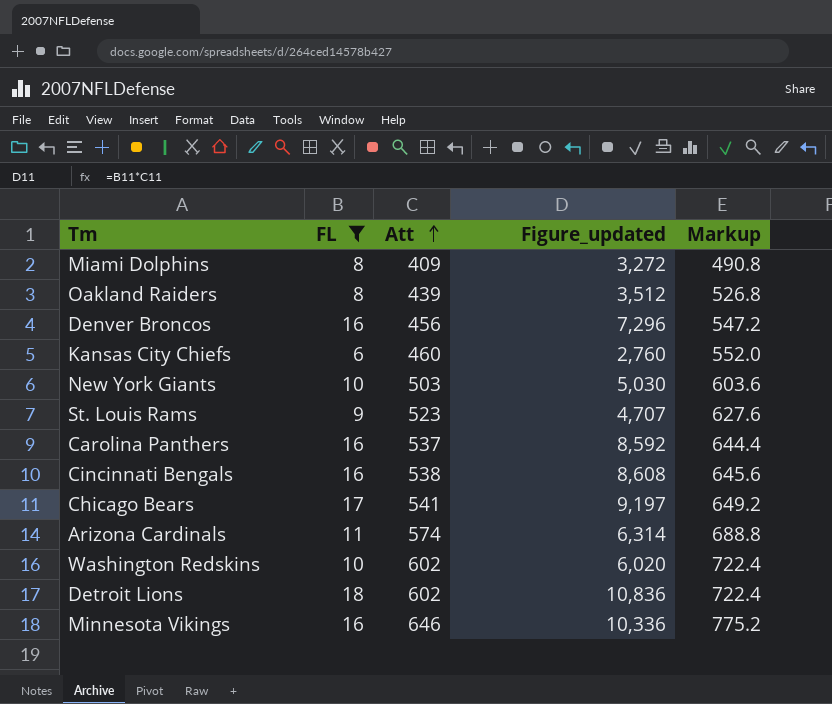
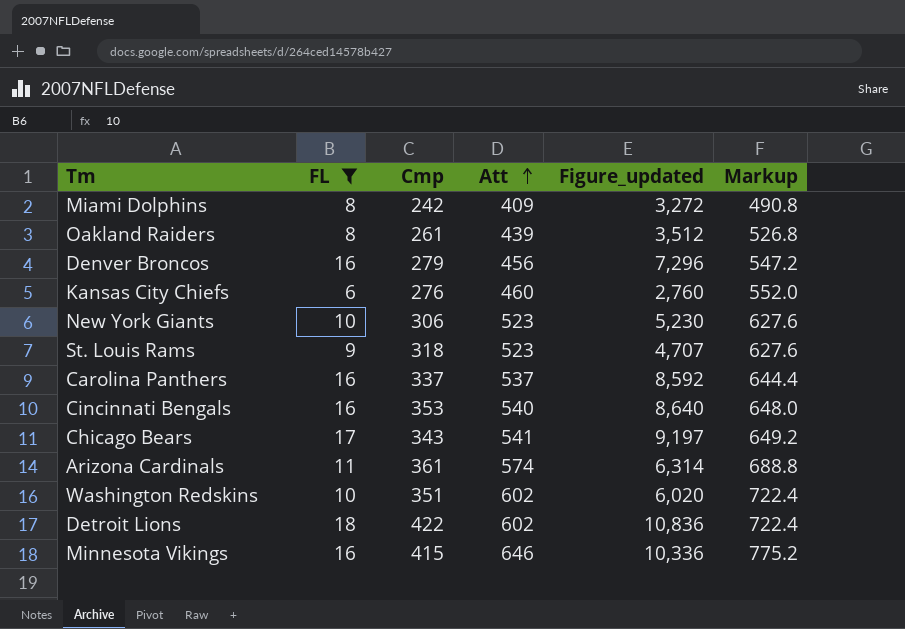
column Cmp | position: none -> 3
New York Giants | Att: 503 -> 523
New York Giants | Figure_updated: 5,030 -> 5,230
New York Giants | Markup: 603.6 -> 627.6
Cincinnati Bengals | Att: 538 -> 540
Cincinnati Bengals | Figure_updated: 8,608 -> 8,640
Cincinnati Bengals | Markup: 645.6 -> 648.0

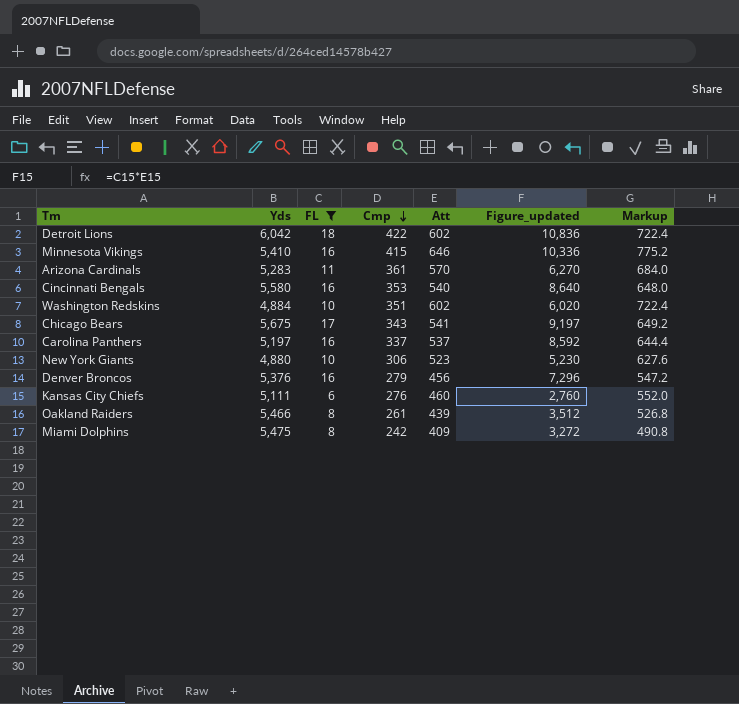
row order: Att ascending -> Cmp descending
column Yds | position: none -> 2
row St. Louis Rams: 9 | 318 | 523 | 4,707 | 627.6 -> none
Arizona Cardinals | Att: 574 -> 570
Arizona Cardinals | Figure_updated: 6,314 -> 6,270
Arizona Cardinals | Markup: 688.8 -> 684.0

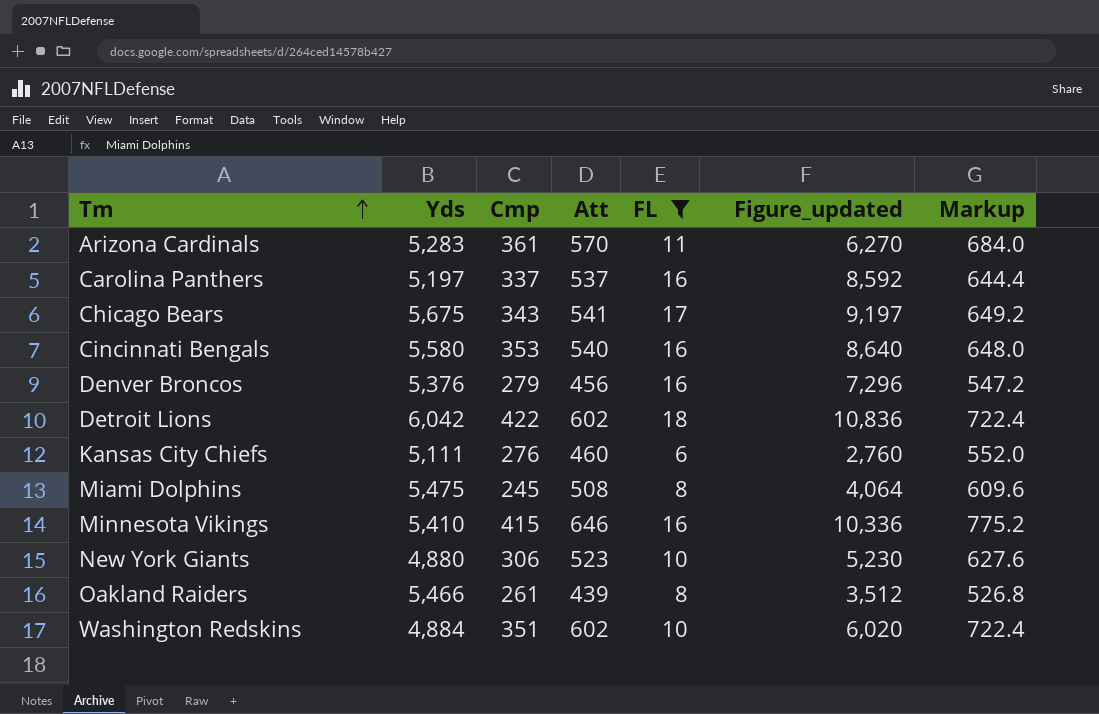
row order: Cmp descending -> Tm ascending
column FL | position: 3 -> 5
Miami Dolphins | Cmp: 242 -> 245
Miami Dolphins | Att: 409 -> 508
Miami Dolphins | Figure_updated: 3,272 -> 4,064
Miami Dolphins | Markup: 490.8 -> 609.6

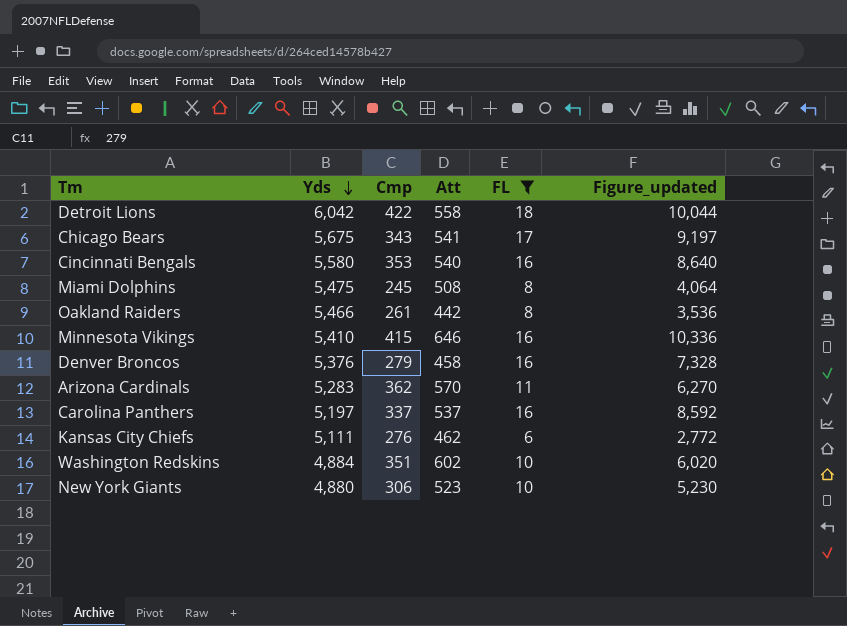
row order: Tm ascending -> Yds descending
column Markup | formula: [Att] * 1.2 -> none
Detroit Lions | Att: 602 -> 558
Detroit Lions | Figure_updated: 10,836 -> 10,044
Oakland Raiders | Att: 439 -> 442
Oakland Raiders | Figure_updated: 3,512 -> 3,536
Denver Broncos | Att: 456 -> 458
Denver Broncos | Figure_updated: 7,296 -> 7,328
Arizona Cardinals | Cmp: 361 -> 362
Kansas City Chiefs | Att: 460 -> 462
Kansas City Chiefs | Figure_updated: 2,760 -> 2,772

